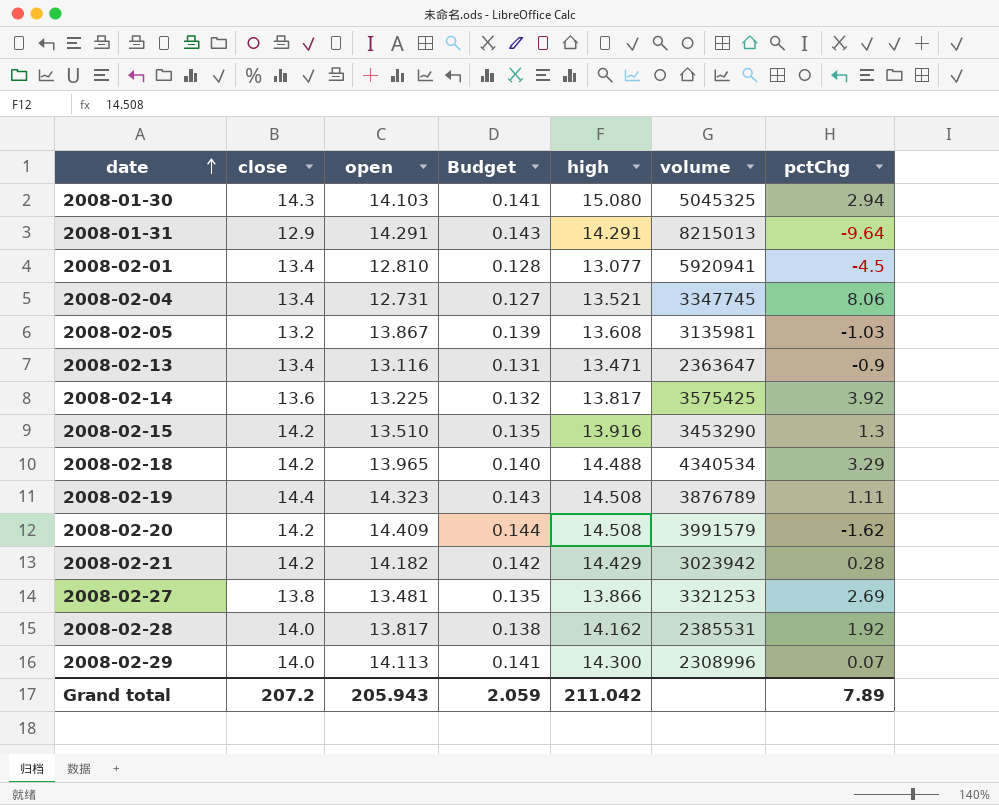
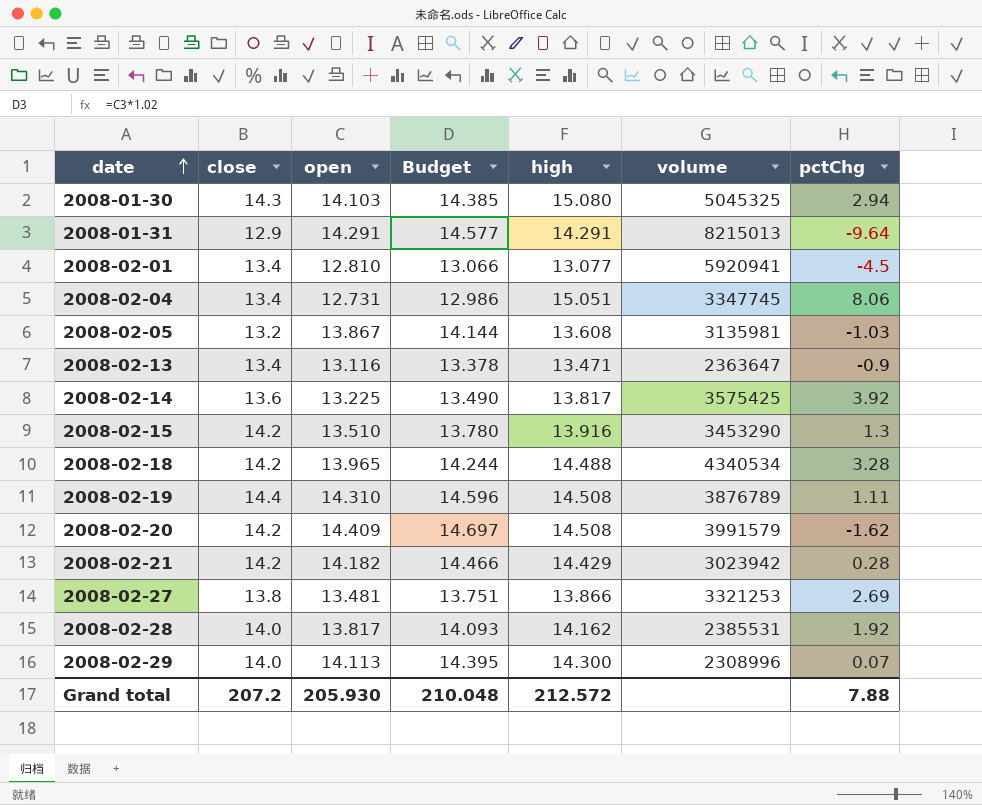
column Budget | formula: [open] * 0.01 -> [open] * 1.02
2008-02-04 | high: 13.521 -> 15.051
2008-02-18 | pctChg: 3.29 -> 3.28
2008-02-19 | open: 14.323 -> 14.310
Grand total | open: 205.943 -> 205.930
Grand total | Budget: 2.059 -> 210.048
Grand total | high: 211.042 -> 212.572
Grand total | pctChg: 7.89 -> 7.88

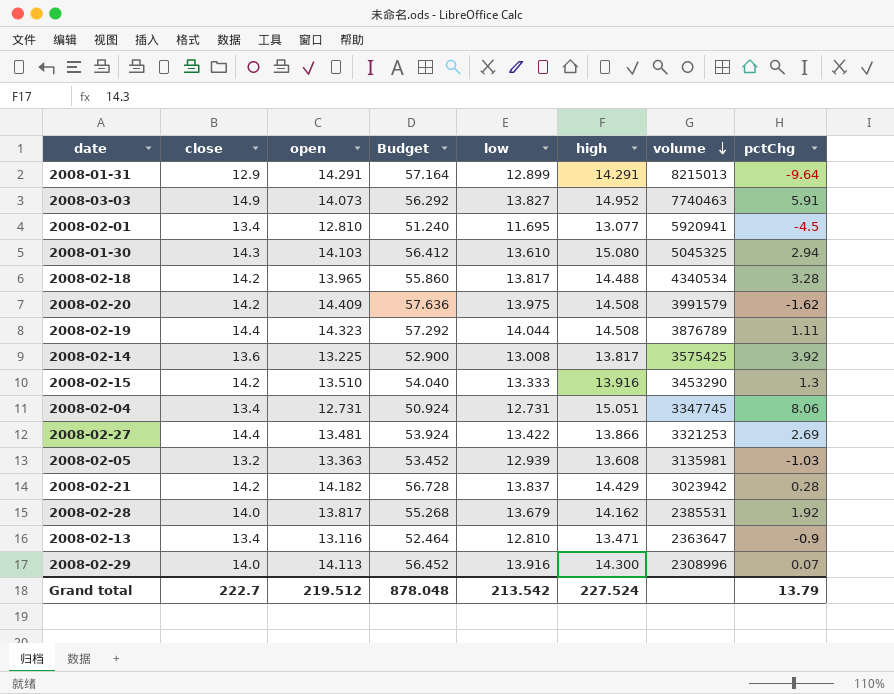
row order: date ascending -> volume descending
column Budget | formula: [open] * 1.02 -> [open] * 4
column low | position: none -> 5
row 2008-03-03: none -> 14.9 | 14.073 | 56.292 | 13.827 | 14.952 | 7740463 | 5.91
2008-02-19 | open: 14.310 -> 14.323
2008-02-27 | close: 13.8 -> 14.4
2008-02-05 | open: 13.867 -> 13.363
Grand total | close: 207.2 -> 222.7
Grand total | open: 205.930 -> 219.512
Grand total | Budget: 210.048 -> 878.048
Grand total | high: 212.572 -> 227.524
Grand total | pctChg: 7.88 -> 13.79

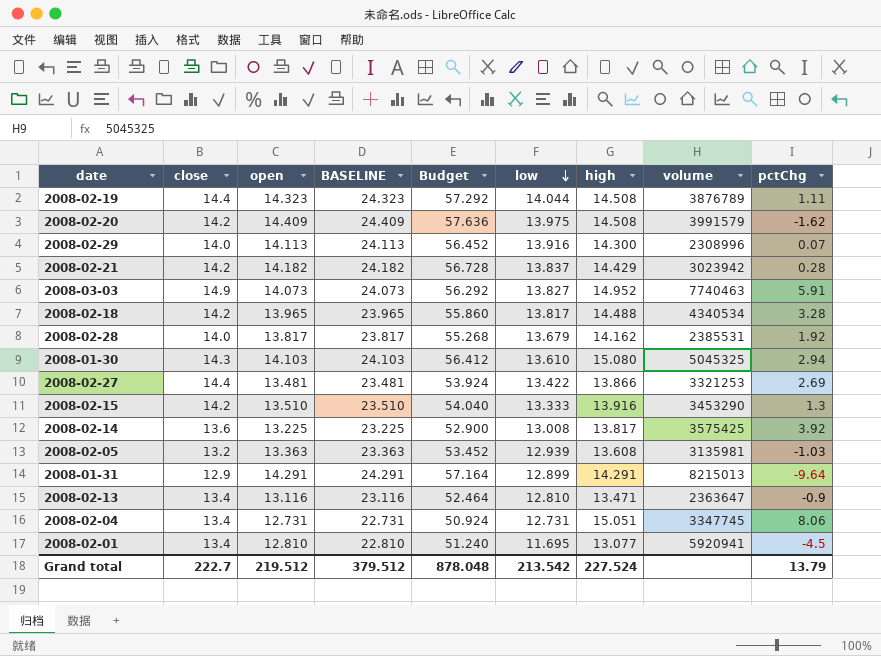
row order: volume descending -> low descending
column BASELINE | formula: none -> [open] + 10

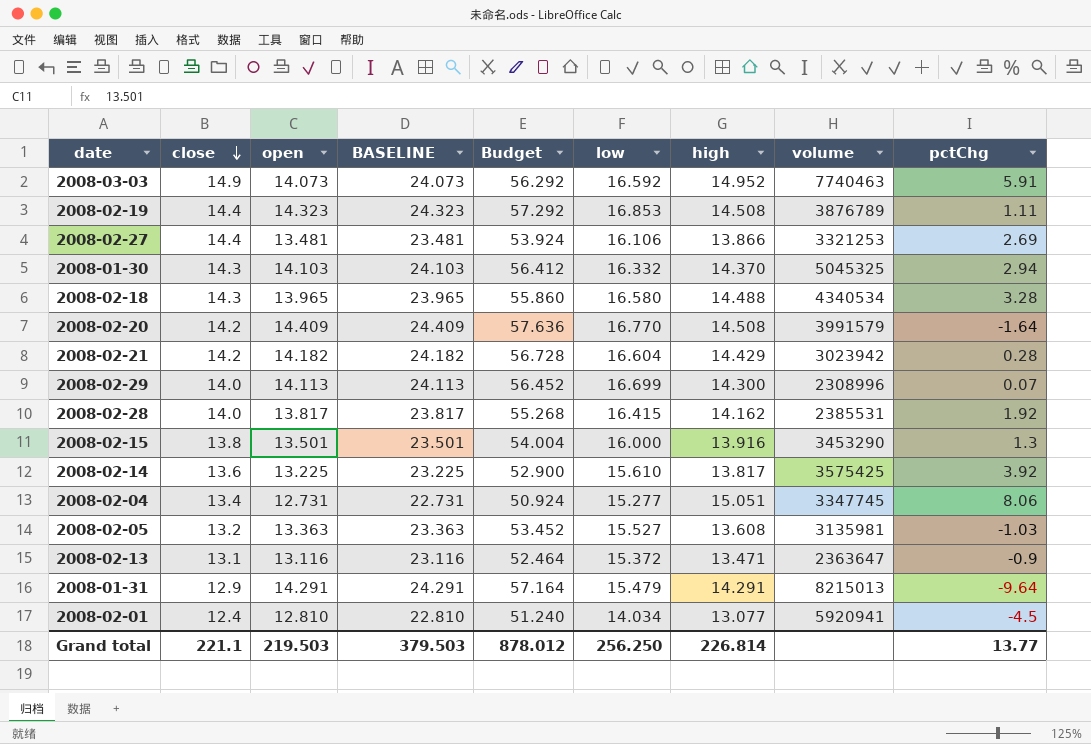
row order: low descending -> close descending
2008-03-03 | low: 13.827 -> 16.592
2008-02-19 | low: 14.044 -> 16.853
2008-02-27 | low: 13.422 -> 16.106
2008-01-30 | low: 13.610 -> 16.332
2008-01-30 | high: 15.080 -> 14.370
2008-02-18 | close: 14.2 -> 14.3
2008-02-18 | low: 13.817 -> 16.580
2008-02-20 | low: 13.975 -> 16.770
2008-02-20 | pctChg: -1.62 -> -1.64
2008-02-21 | low: 13.837 -> 16.604
2008-02-29 | low: 13.916 -> 16.699
2008-02-28 | low: 13.679 -> 16.415
2008-02-15 | close: 14.2 -> 13.8
2008-02-15 | open: 13.510 -> 13.501
2008-02-15 | BASELINE: 23.510 -> 23.501
2008-02-15 | Budget: 54.040 -> 54.004
2008-02-15 | low: 13.333 -> 16.000
2008-02-14 | low: 13.008 -> 15.610
2008-02-04 | low: 12.731 -> 15.277
2008-02-05 | low: 12.939 -> 15.527
2008-02-13 | close: 13.4 -> 13.1
2008-02-13 | low: 12.810 -> 15.372
2008-01-31 | low: 12.899 -> 15.479
2008-02-01 | close: 13.4 -> 12.4
2008-02-01 | low: 11.695 -> 14.034
Grand total | close: 222.7 -> 221.1
Grand total | open: 219.512 -> 219.503
Grand total | BASELINE: 379.512 -> 379.503
Grand total | Budget: 878.048 -> 878.012
Grand total | low: 213.542 -> 256.250
Grand total | high: 227.524 -> 226.814
Grand total | pctChg: 13.79 -> 13.77

